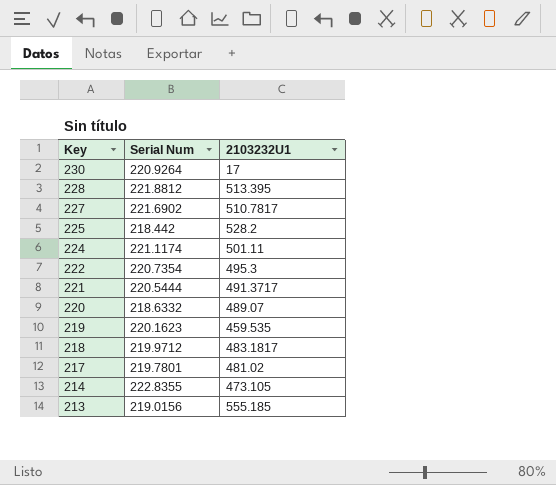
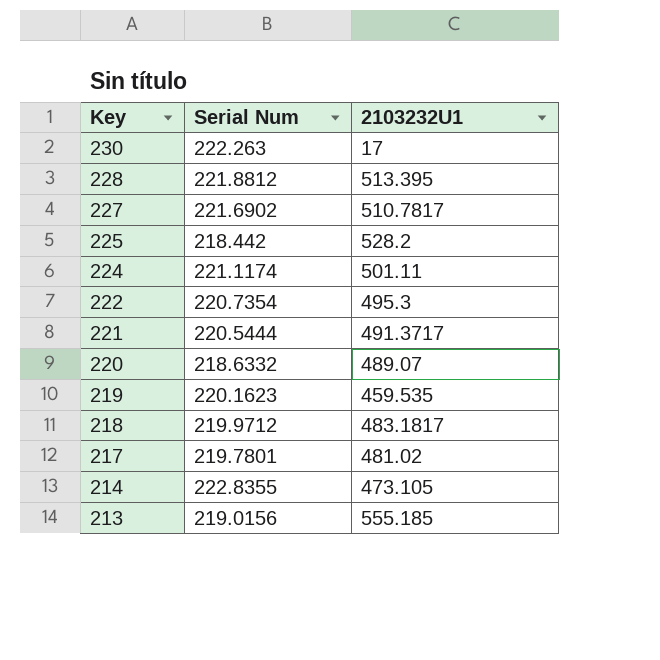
230 | Serial Num: 220.9264 -> 222.263

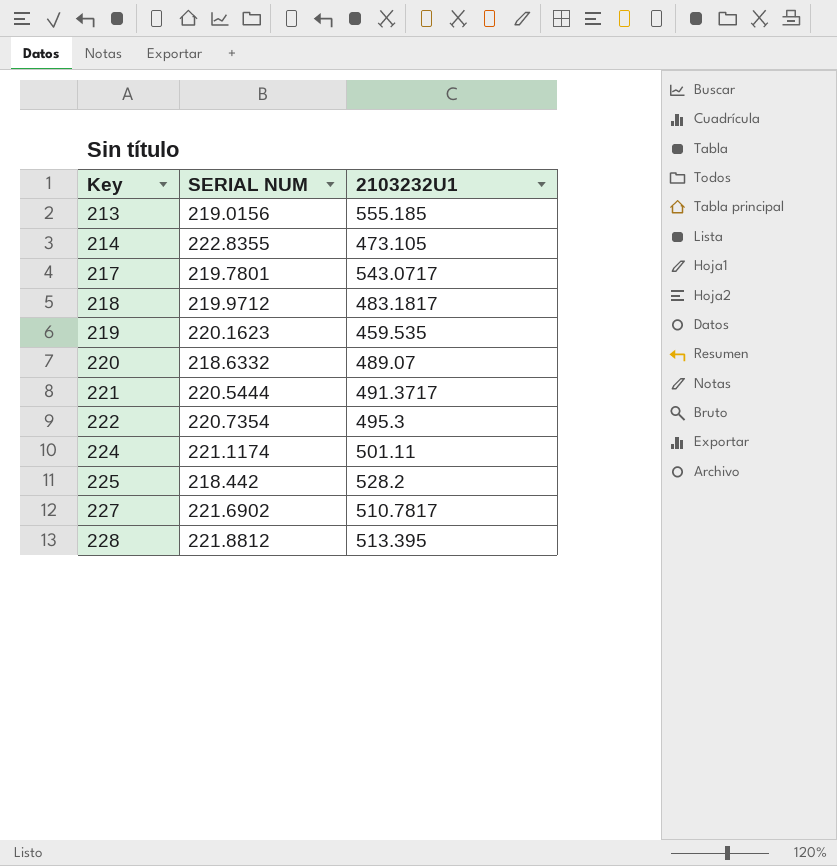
row order: Key descending -> Key ascending
column name: Serial Num -> SERIAL NUM
row 230: 222.263 | 17 -> none
217 | 2103232U1: 481.02 -> 543.0717

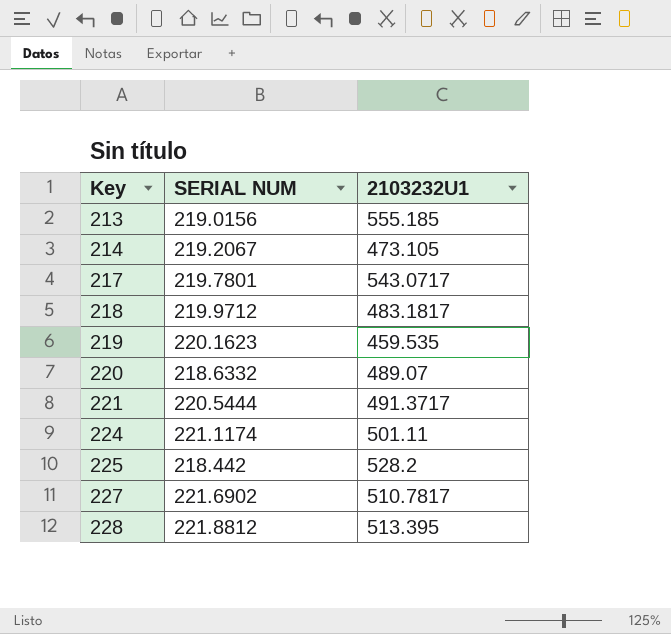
row 222: 220.7354 | 495.3 -> none
214 | SERIAL NUM: 222.8355 -> 219.2067

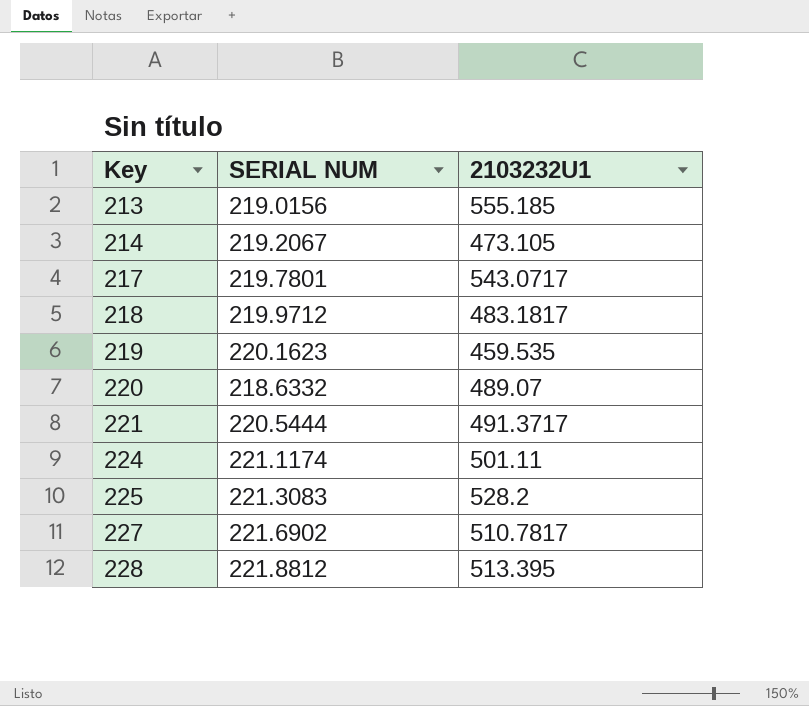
225 | SERIAL NUM: 218.442 -> 221.3083

